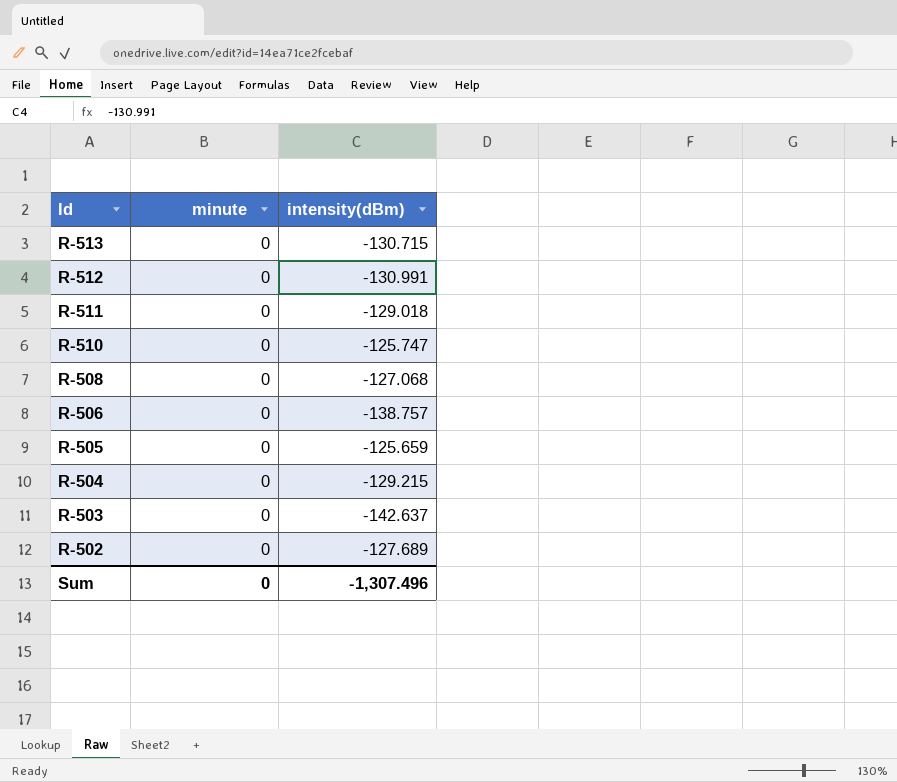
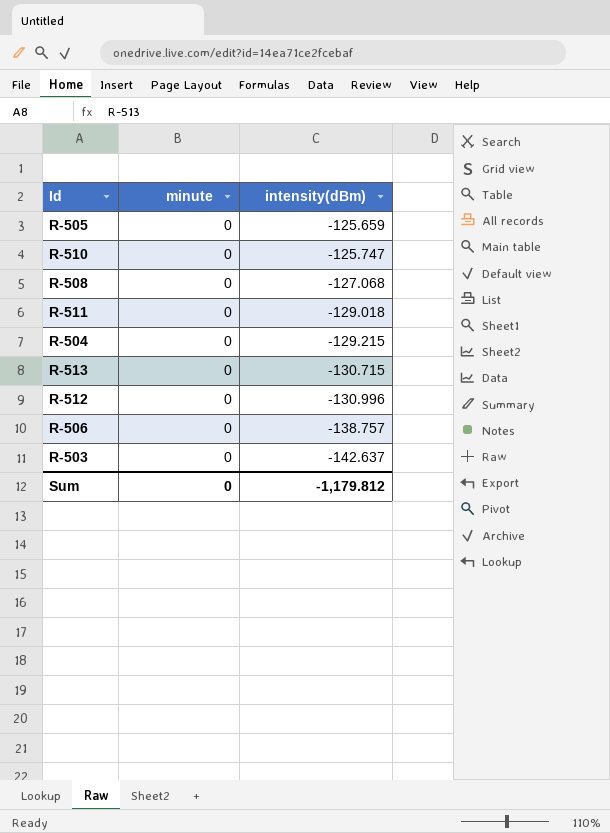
row order: Id descending -> intensity(dBm) descending
row R-502: 0 | -127.689 -> none
R-512 | intensity(dBm): -130.991 -> -130.996
Sum | intensity(dBm): -1,307.496 -> -1,179.812

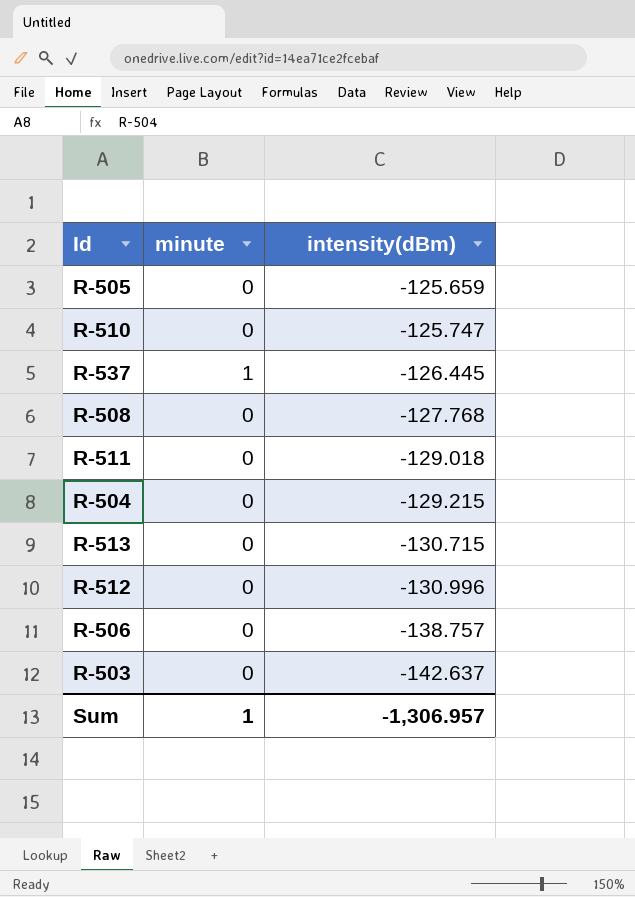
row R-537: none -> 1 | -126.445
R-508 | intensity(dBm): -127.068 -> -127.768
Sum | minute: 0 -> 1
Sum | intensity(dBm): -1,179.812 -> -1,306.957

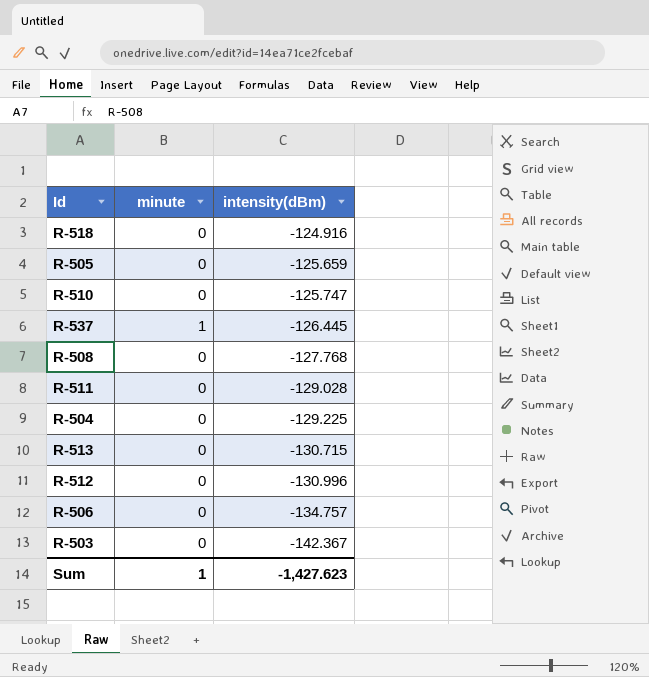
row R-518: none -> 0 | -124.916
R-511 | intensity(dBm): -129.018 -> -129.028
R-504 | intensity(dBm): -129.215 -> -129.225
R-506 | intensity(dBm): -138.757 -> -134.757
R-503 | intensity(dBm): -142.637 -> -142.367
Sum | intensity(dBm): -1,306.957 -> -1,427.623

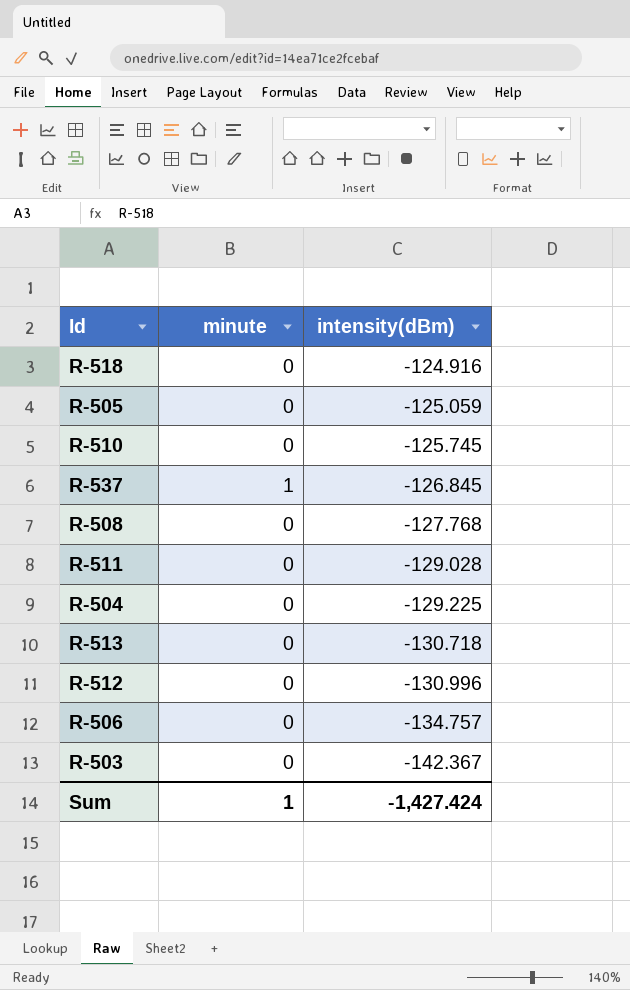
R-505 | intensity(dBm): -125.659 -> -125.059
R-510 | intensity(dBm): -125.747 -> -125.745
R-537 | intensity(dBm): -126.445 -> -126.845
R-513 | intensity(dBm): -130.715 -> -130.718
Sum | intensity(dBm): -1,427.623 -> -1,427.424

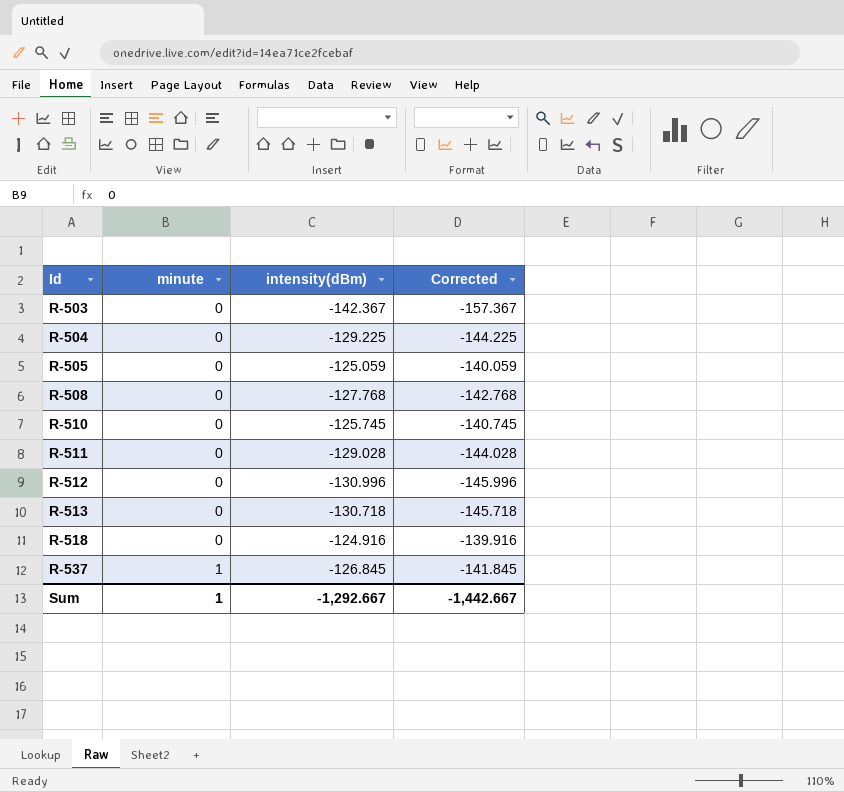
row order: intensity(dBm) descending -> Id ascending
column Corrected | formula: none -> [intensity(dBm)] - 15
row R-506: 0 | -134.757 -> none
Sum | intensity(dBm): -1,427.424 -> -1,292.667

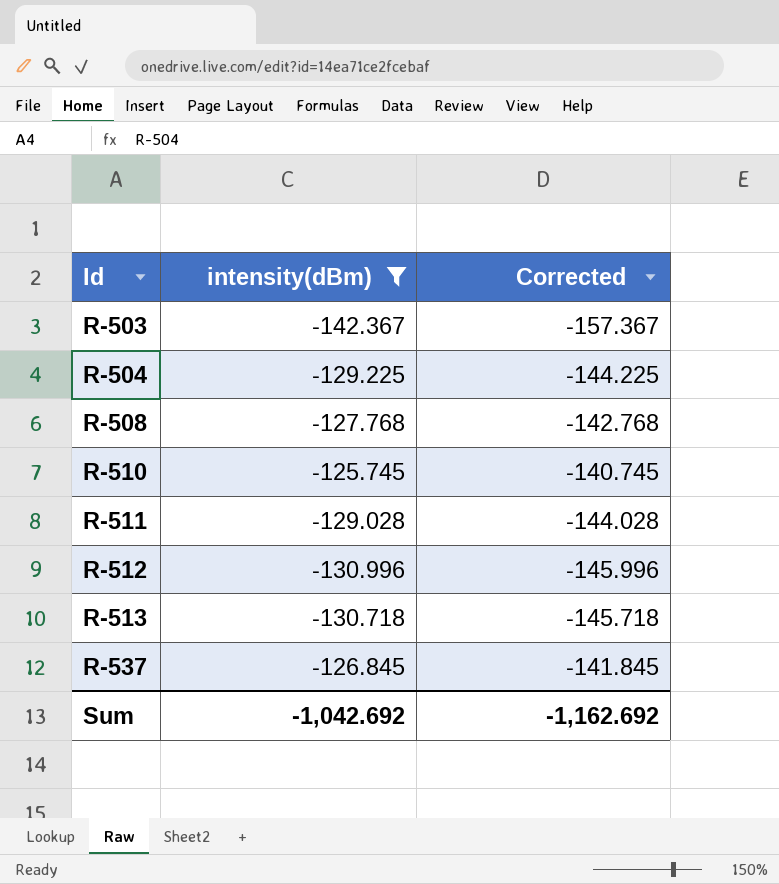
filter: none -> intensity(dBm) <= -125.745
column minute | position: 2 -> none
Sum | intensity(dBm): -1,292.667 -> -1,042.692
Sum | Corrected: -1,442.667 -> -1,162.692

